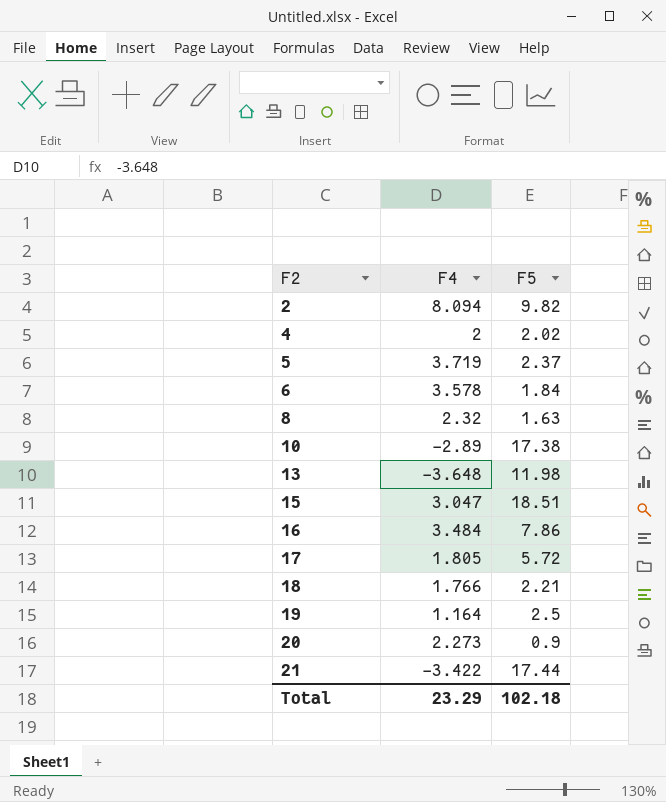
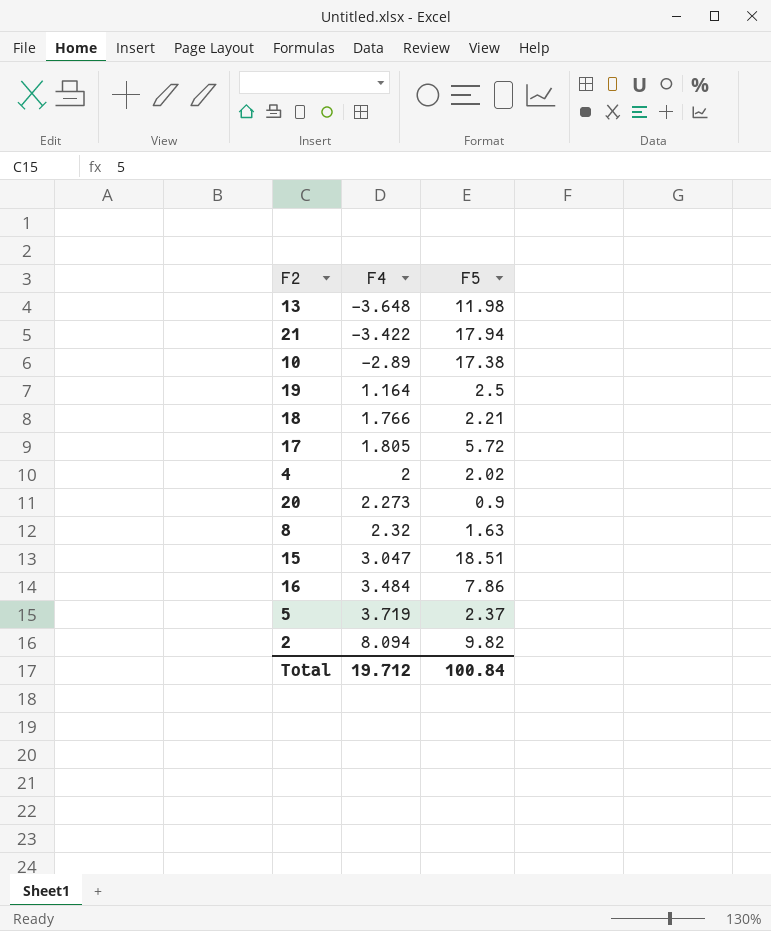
row order: F2 ascending -> F4 ascending
row 6: 3.578 | 1.84 -> none
21 | F5: 17.44 -> 17.94
Total | F4: 23.29 -> 19.712
Total | F5: 102.18 -> 100.84

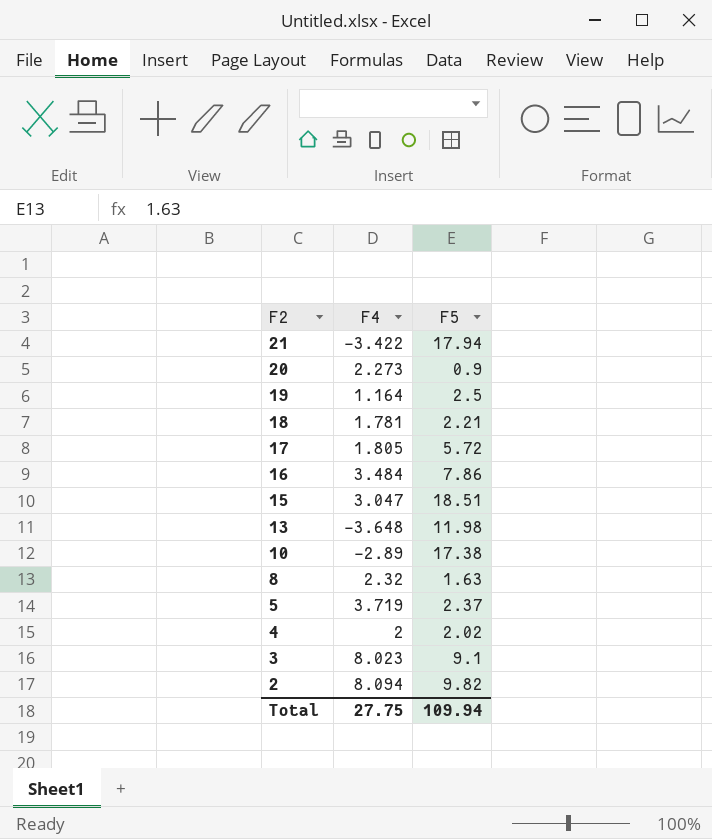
row order: F4 ascending -> F2 descending
18 | F4: 1.766 -> 1.781
row 3: none -> 8.023 | 9.1
Total | F4: 19.712 -> 27.75
Total | F5: 100.84 -> 109.94

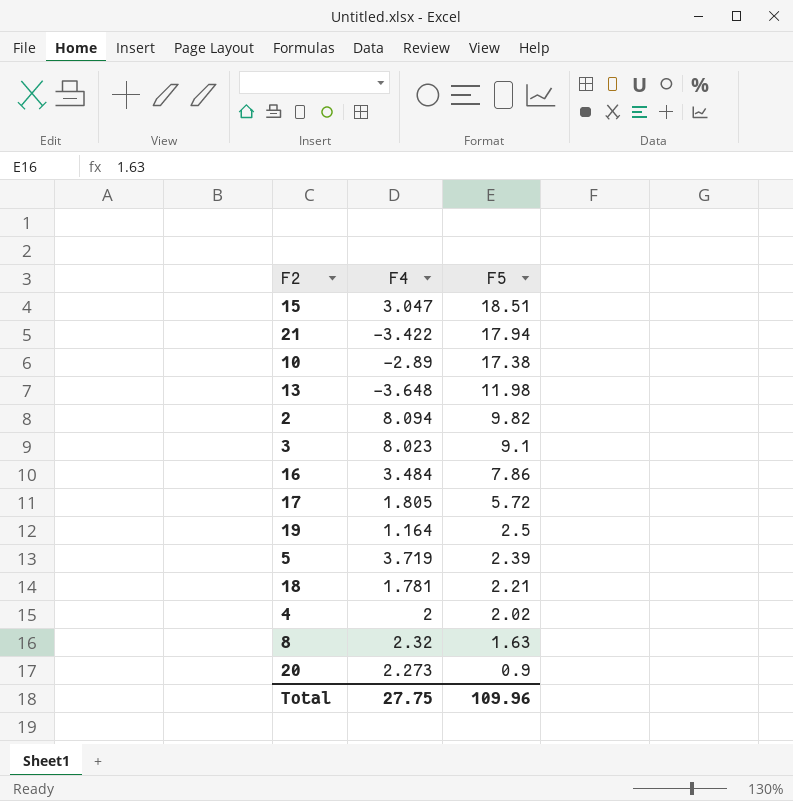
row order: F2 descending -> F5 descending
5 | F5: 2.37 -> 2.39
Total | F5: 109.94 -> 109.96

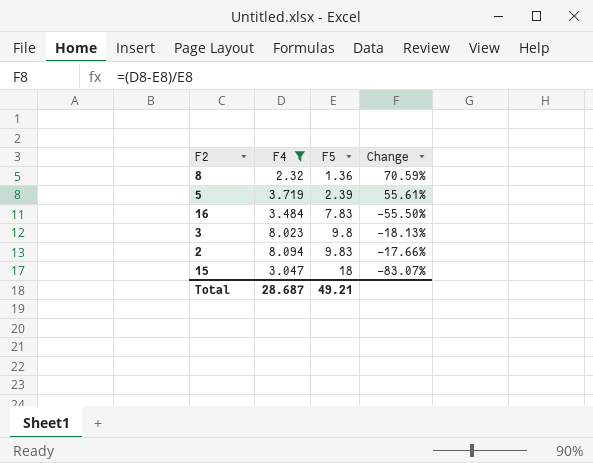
filter: none -> F4 >= 2.32
row order: F5 descending -> F5 ascending
column Change | formula: none -> ([F4] - [F5]) / [F5]
8 | F5: 1.63 -> 1.36
16 | F5: 7.86 -> 7.83
3 | F5: 9.1 -> 9.8
2 | F5: 9.82 -> 9.83
15 | F5: 18.51 -> 18
Total | F4: 27.75 -> 28.687
Total | F5: 109.96 -> 49.21

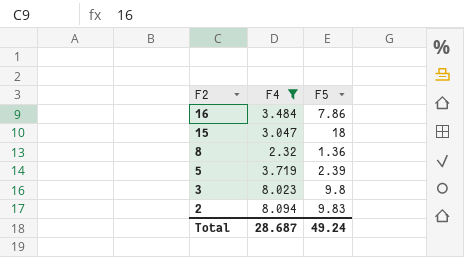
row order: F5 ascending -> F2 descending
column Change | formula: ([F4] - [F5]) / [F5] -> none
16 | F5: 7.83 -> 7.86
Total | F5: 49.21 -> 49.24

